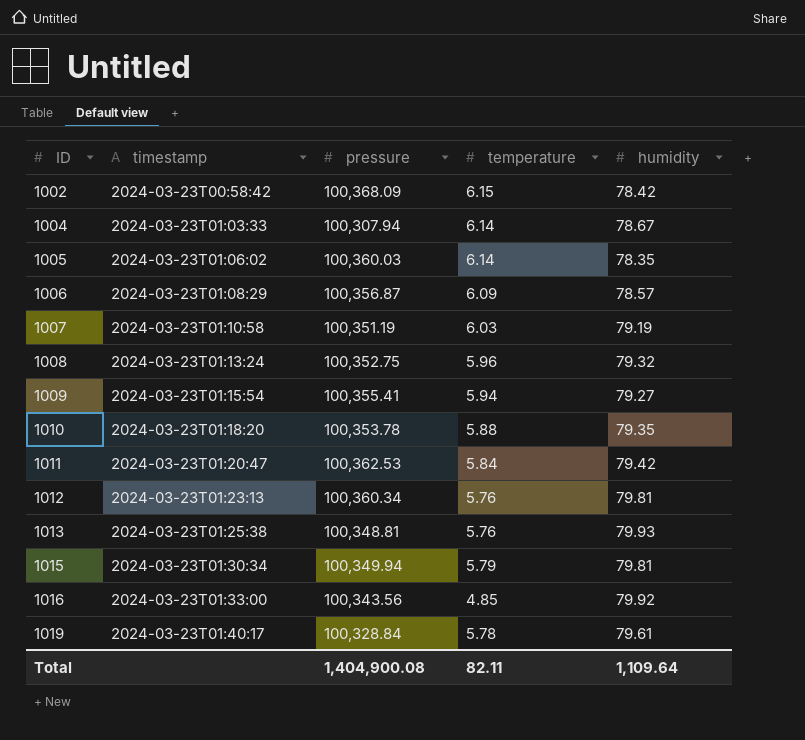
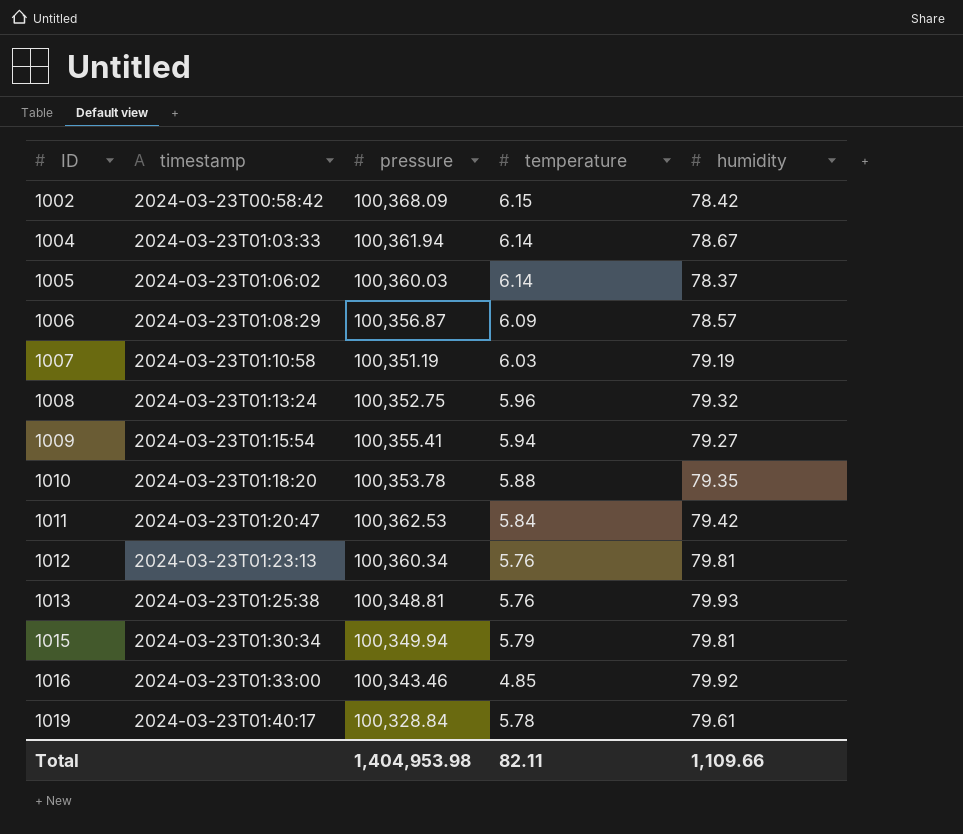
1004 | pressure: 100,307.94 -> 100,361.94
1005 | humidity: 78.35 -> 78.37
1016 | pressure: 100,343.56 -> 100,343.46
Total | pressure: 1,404,900.08 -> 1,404,953.98
Total | humidity: 1,109.64 -> 1,109.66

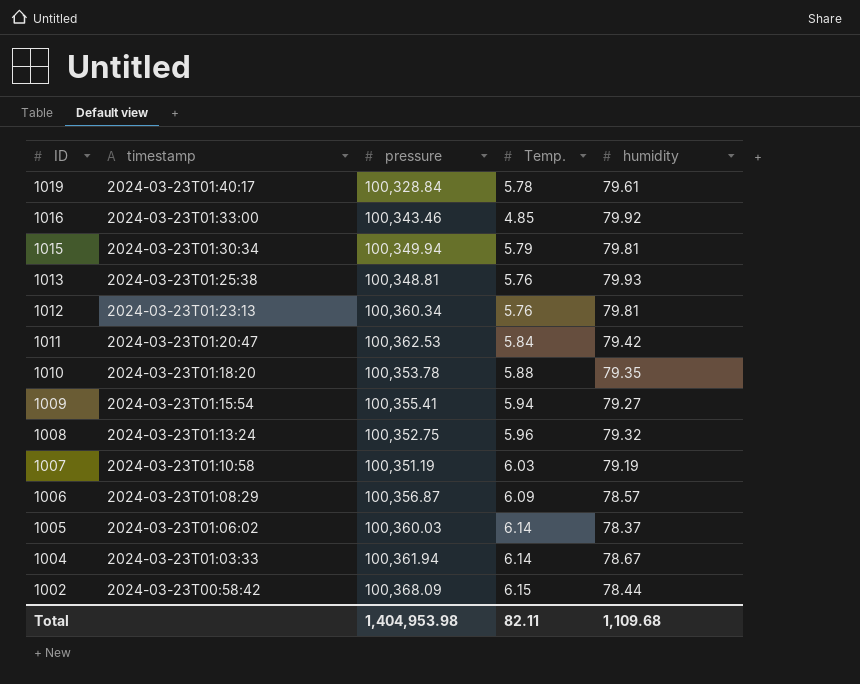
row order: ID ascending -> ID descending
column name: temperature -> Temp.
1002 | humidity: 78.42 -> 78.44
Total | humidity: 1,109.66 -> 1,109.68

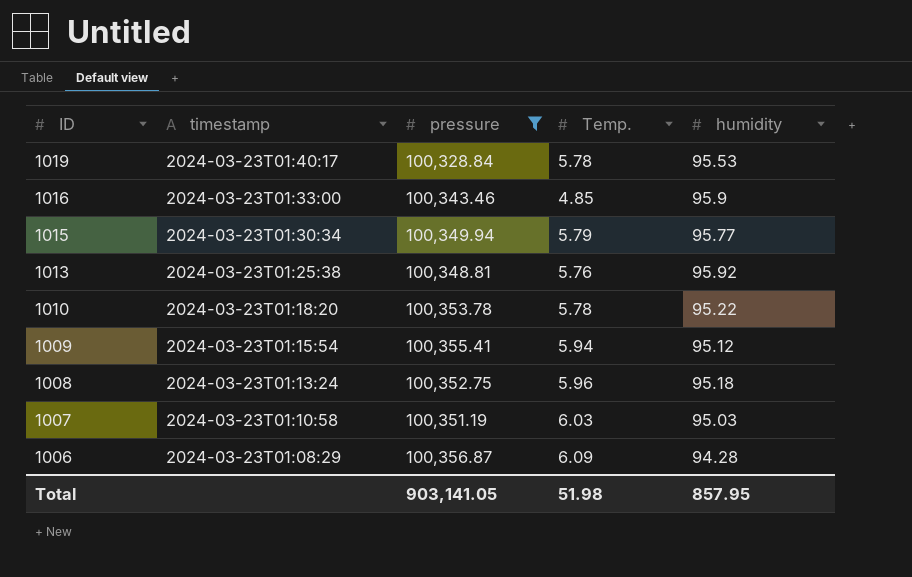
filter: none -> pressure <= 100,356.87
1019 | humidity: 79.61 -> 95.53
1016 | humidity: 79.92 -> 95.9
1015 | humidity: 79.81 -> 95.77
1013 | humidity: 79.93 -> 95.92
1010 | Temp.: 5.88 -> 5.78
1010 | humidity: 79.35 -> 95.22
1009 | humidity: 79.27 -> 95.12
1008 | humidity: 79.32 -> 95.18
1007 | humidity: 79.19 -> 95.03
1006 | humidity: 78.57 -> 94.28
Total | pressure: 1,404,953.98 -> 903,141.05
Total | Temp.: 82.11 -> 51.98
Total | humidity: 1,109.68 -> 857.95

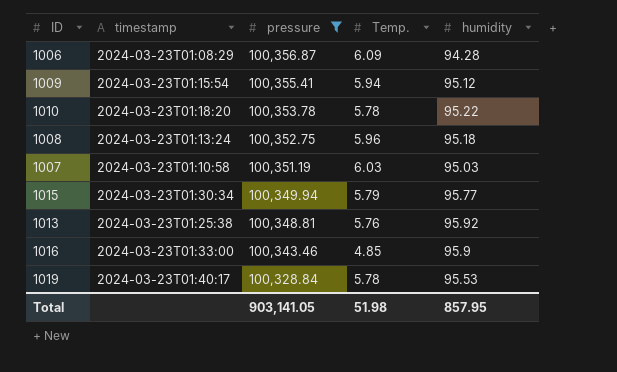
row order: ID descending -> pressure descending

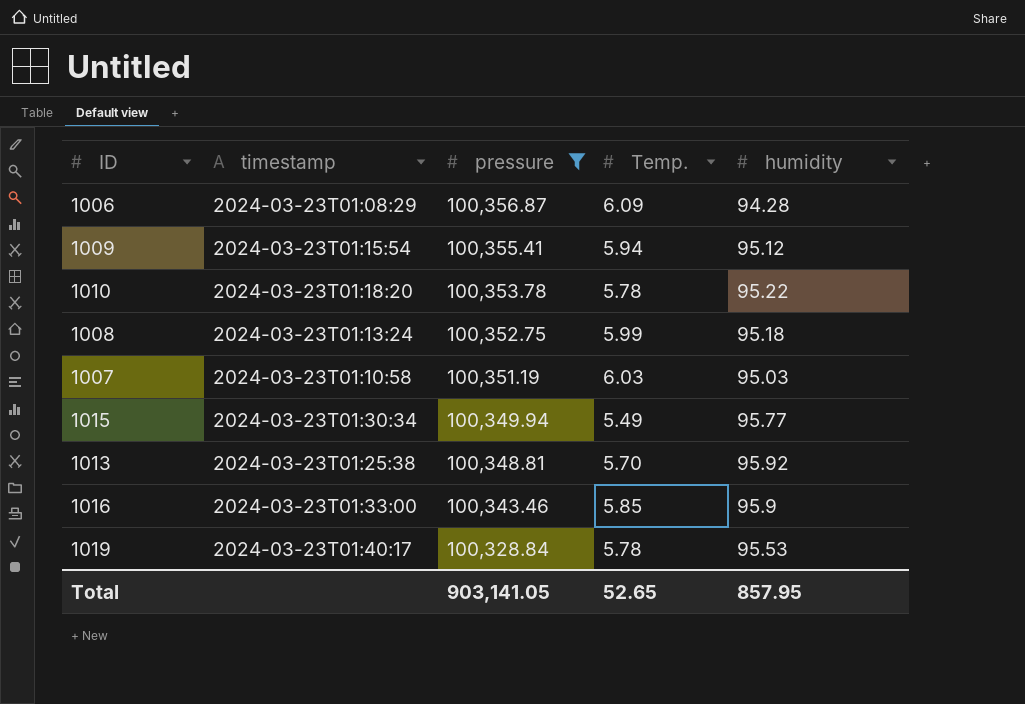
1008 | Temp.: 5.96 -> 5.99
1015 | Temp.: 5.79 -> 5.49
1013 | Temp.: 5.76 -> 5.70
1016 | Temp.: 4.85 -> 5.85
Total | Temp.: 51.98 -> 52.65

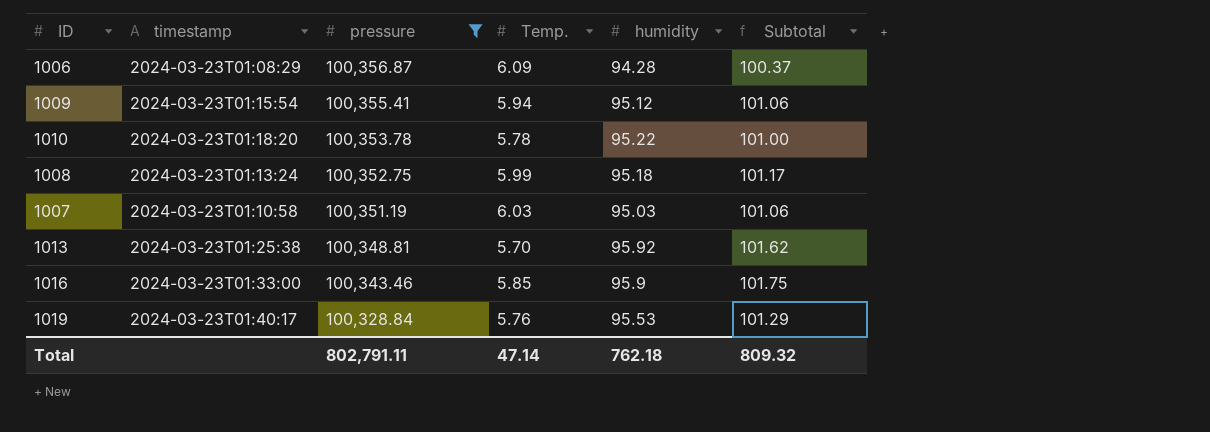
column Subtotal | formula: none -> [Temp.] + [humidity]
row 1015: 2024-03-23T01:30:34 | 100,349.94 | 5.49 | 95.77 -> none
1019 | Temp.: 5.78 -> 5.76
Total | pressure: 903,141.05 -> 802,791.11
Total | Temp.: 52.65 -> 47.14
Total | humidity: 857.95 -> 762.18

